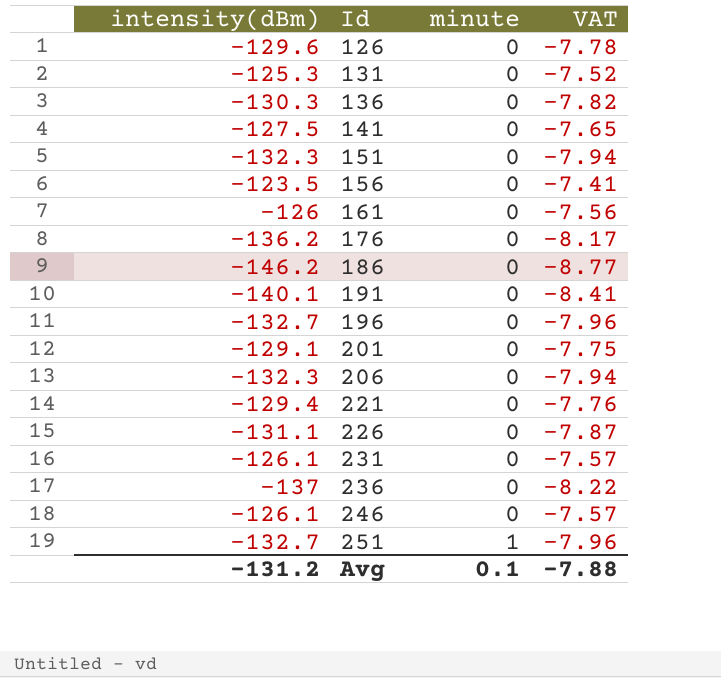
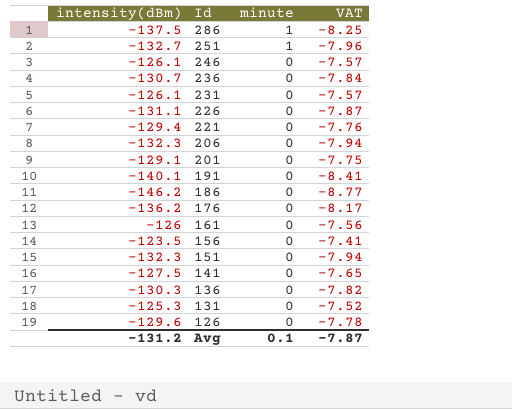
row order: Id ascending -> Id descending
row 196: -132.7 | 0 | -7.96 -> none
row 286: none -> -137.5 | 1 | -8.25
236 | intensity(dBm): -137 -> -130.7
236 | VAT: -8.22 -> -7.84
Avg | VAT: -7.88 -> -7.87

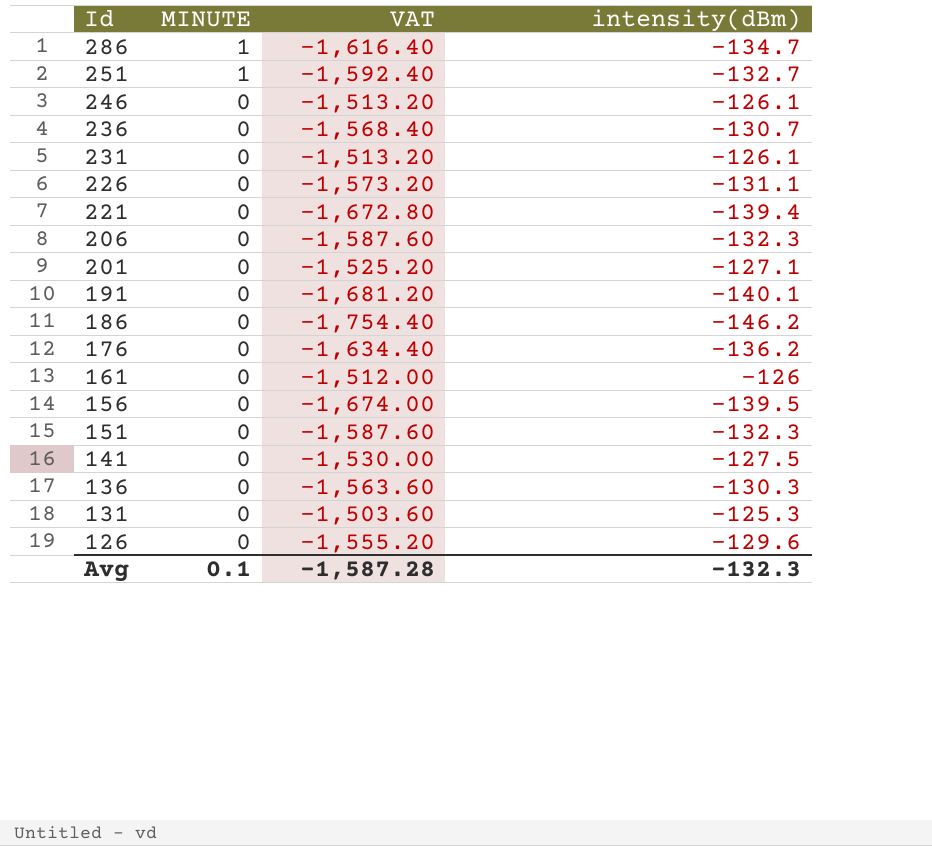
column name: minute -> MINUTE
column VAT | formula: [intensity(dBm)] * 0.06 -> [intensity(dBm)] * 12
column intensity(dBm) | position: 1 -> 4
286 | intensity(dBm): -137.5 -> -134.7
221 | intensity(dBm): -129.4 -> -139.4
201 | intensity(dBm): -129.1 -> -127.1
156 | intensity(dBm): -123.5 -> -139.5
Avg | VAT: -7.87 -> -1,587.28
Avg | intensity(dBm): -131.2 -> -132.3

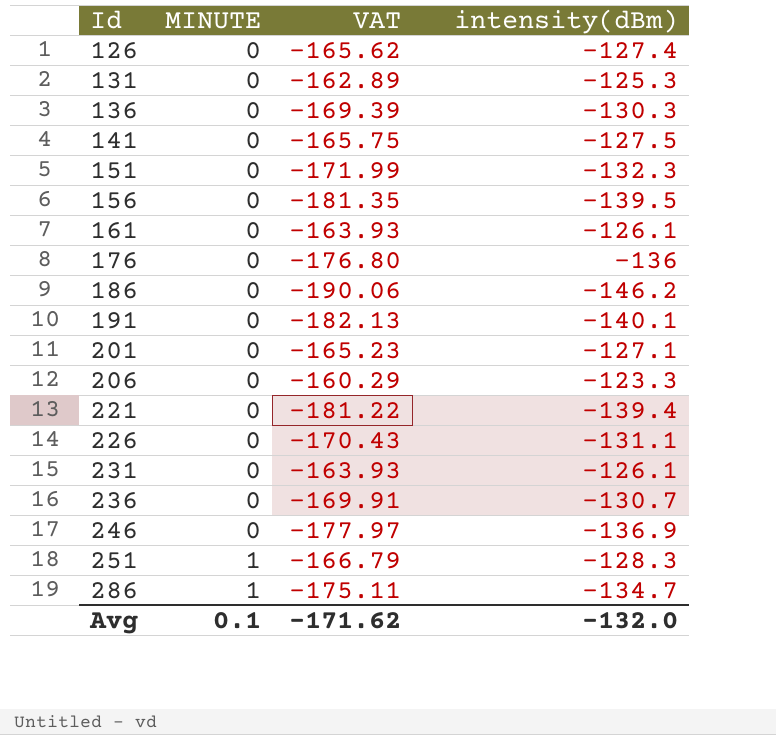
row order: Id descending -> Id ascending
column VAT | formula: [intensity(dBm)] * 12 -> [intensity(dBm)] * 1.3
126 | intensity(dBm): -129.6 -> -127.4
161 | intensity(dBm): -126 -> -126.1
176 | intensity(dBm): -136.2 -> -136
206 | intensity(dBm): -132.3 -> -123.3
246 | intensity(dBm): -126.1 -> -136.9
251 | intensity(dBm): -132.7 -> -128.3
Avg | VAT: -1,587.28 -> -171.62
Avg | intensity(dBm): -132.3 -> -132.0

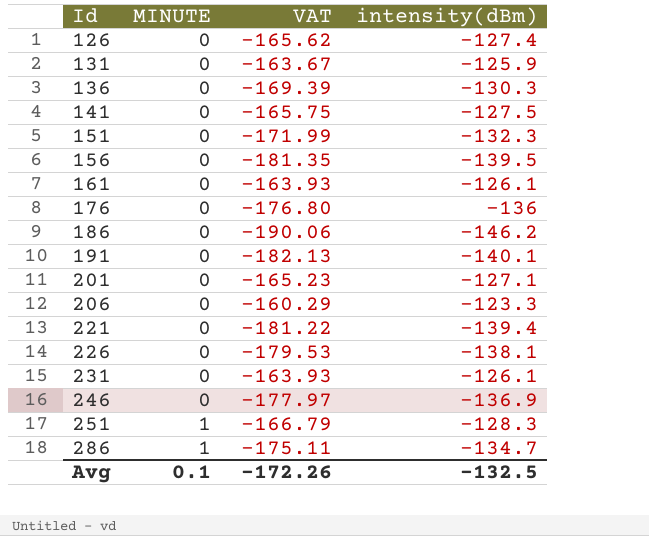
row 236: 0 | -169.91 | -130.7 -> none
131 | VAT: -162.89 -> -163.67
131 | intensity(dBm): -125.3 -> -125.9
226 | VAT: -170.43 -> -179.53
226 | intensity(dBm): -131.1 -> -138.1
Avg | VAT: -171.62 -> -172.26
Avg | intensity(dBm): -132.0 -> -132.5

